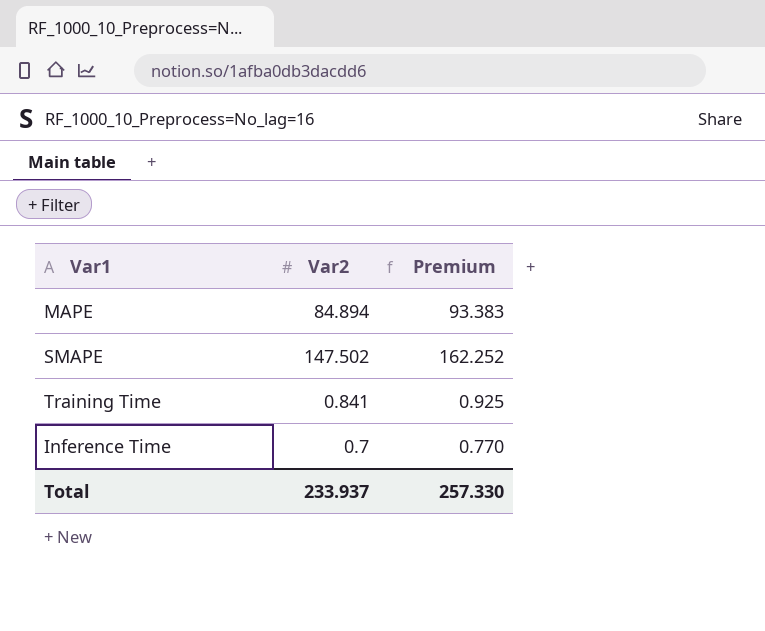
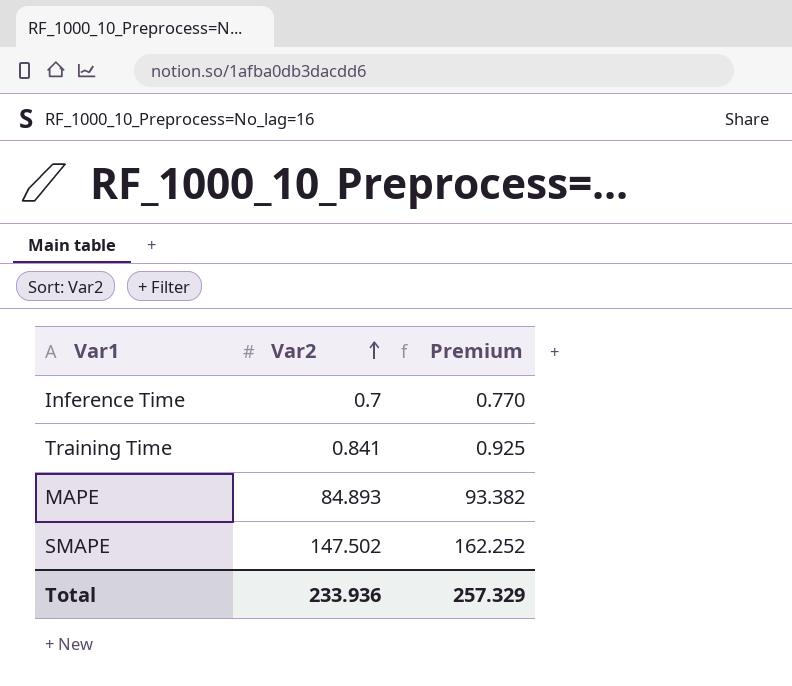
row order: none -> Var2 ascending
MAPE | Var2: 84.894 -> 84.893
MAPE | Premium: 93.383 -> 93.382
Total | Var2: 233.937 -> 233.936
Total | Premium: 257.330 -> 257.329

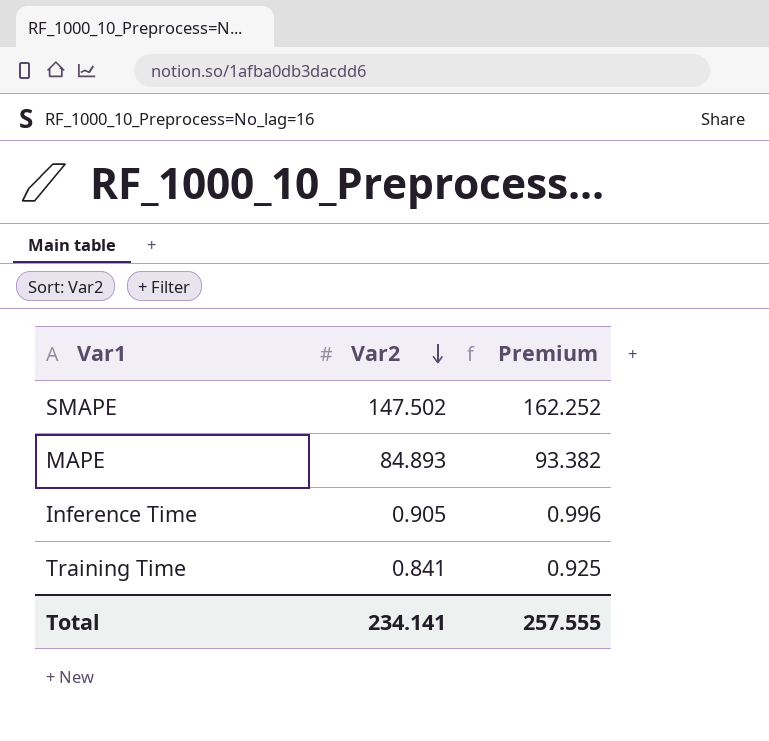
row order: Var2 ascending -> Var2 descending
Inference Time | Var2: 0.7 -> 0.905
Inference Time | Premium: 0.770 -> 0.996
Total | Var2: 233.936 -> 234.141
Total | Premium: 257.329 -> 257.555

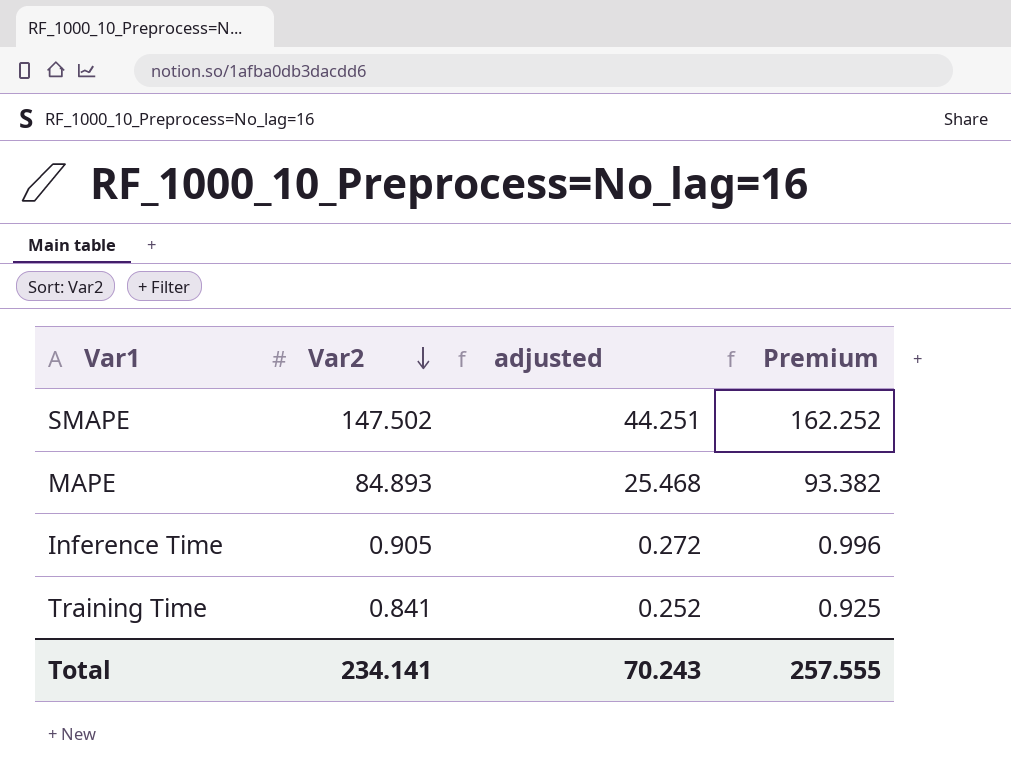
column adjusted | formula: none -> [Var2] * 0.3

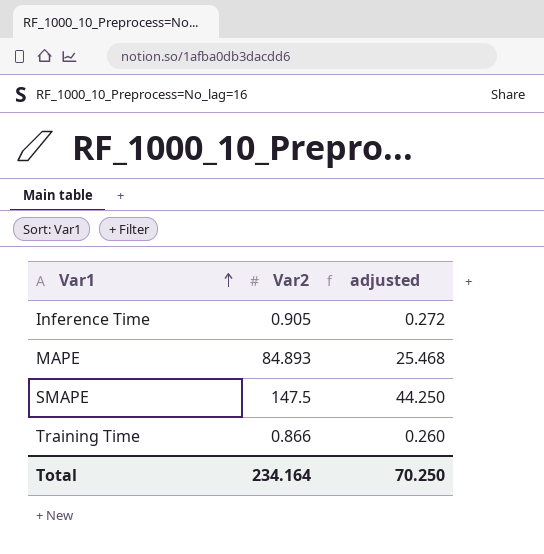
row order: Var2 descending -> Var1 ascending
column Premium | formula: [Var2] * 1.1 -> none
SMAPE | Var2: 147.502 -> 147.5
SMAPE | adjusted: 44.251 -> 44.250
Training Time | Var2: 0.841 -> 0.866
Training Time | adjusted: 0.252 -> 0.260
Total | Var2: 234.141 -> 234.164
Total | adjusted: 70.243 -> 70.250

